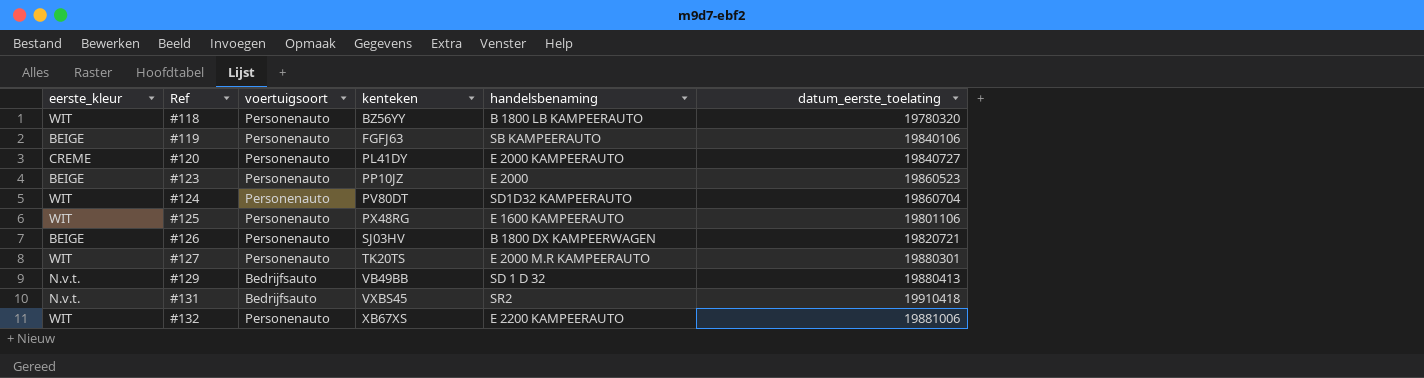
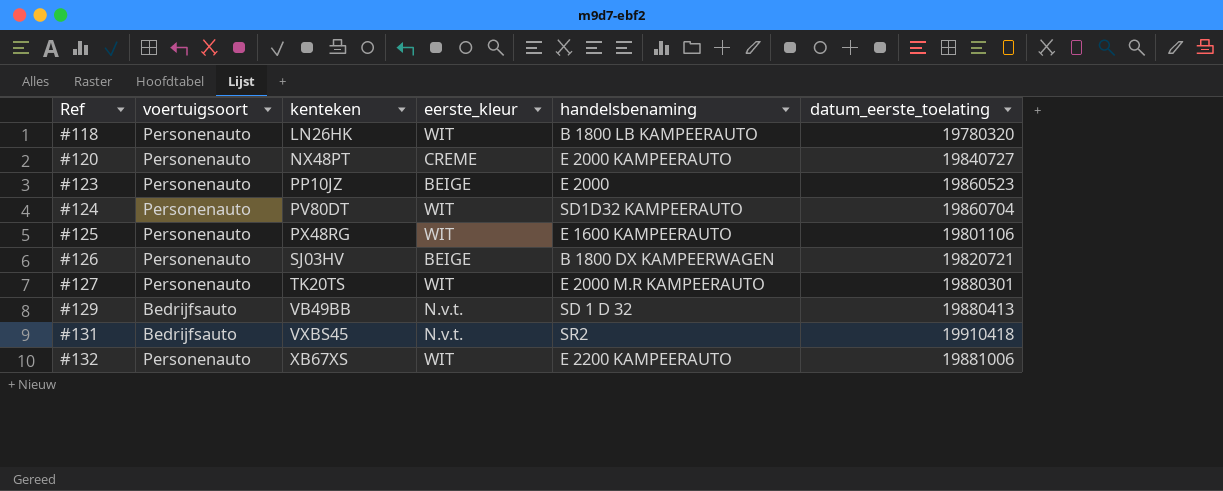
column eerste_kleur | position: 1 -> 4
row #119: BEIGE | Personenauto | FGFJ63 | SB KAMPEERAUTO | 19840106 -> none
#118 | kenteken: BZ56YY -> LN26HK
#120 | kenteken: PL41DY -> NX48PT

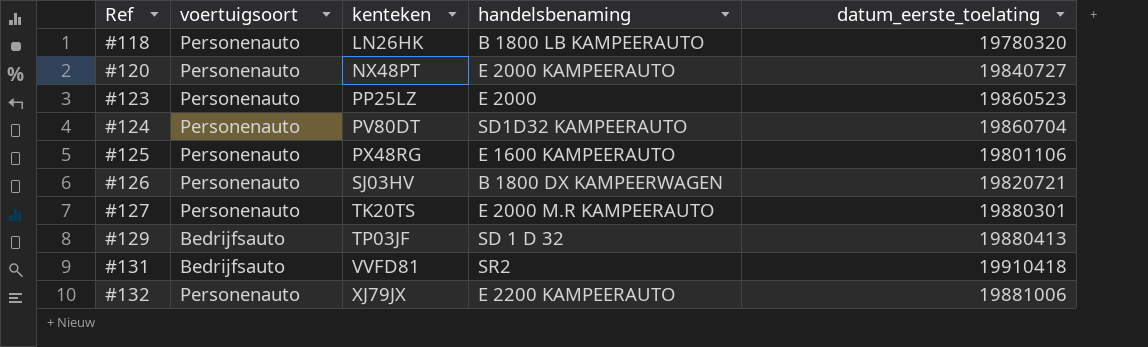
column eerste_kleur | position: 4 -> none
#123 | kenteken: PP10JZ -> PP25LZ
#129 | kenteken: VB49BB -> TP03JF
#131 | kenteken: VXBS45 -> VVFD81
#132 | kenteken: XB67XS -> XJ79JX

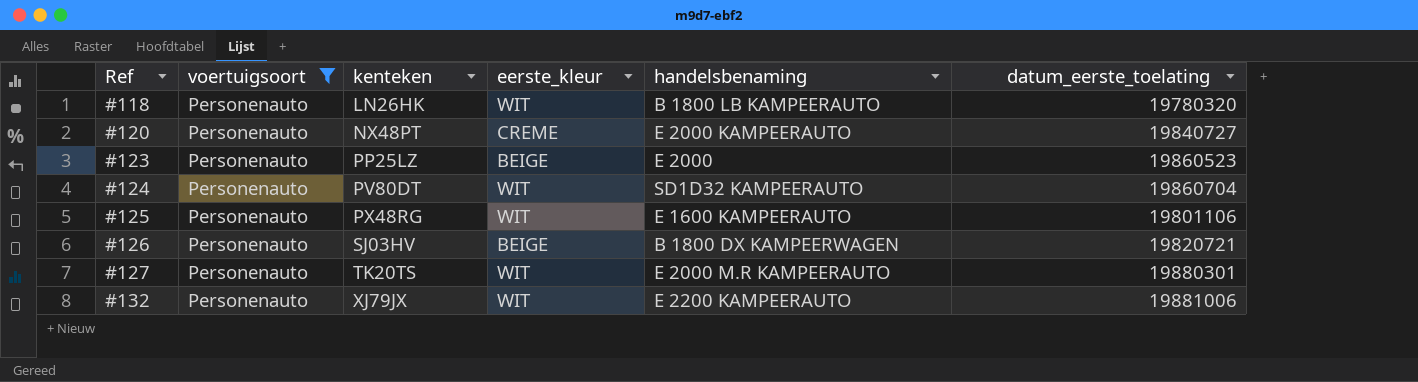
filter: none -> voertuigsoort = Personenauto
column eerste_kleur | position: none -> 4

